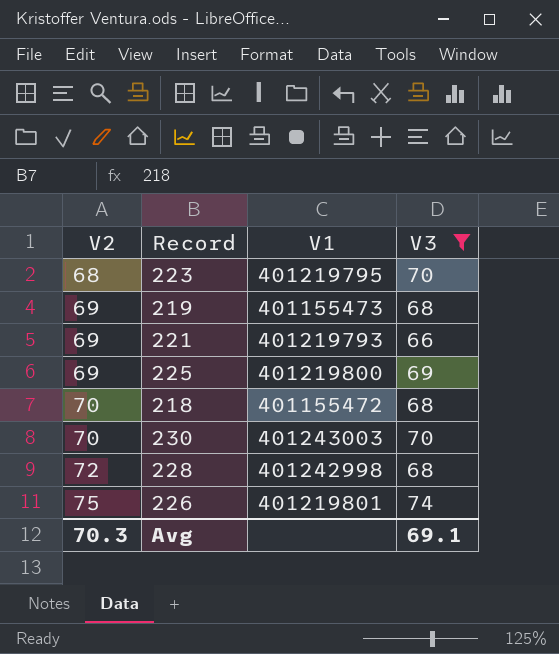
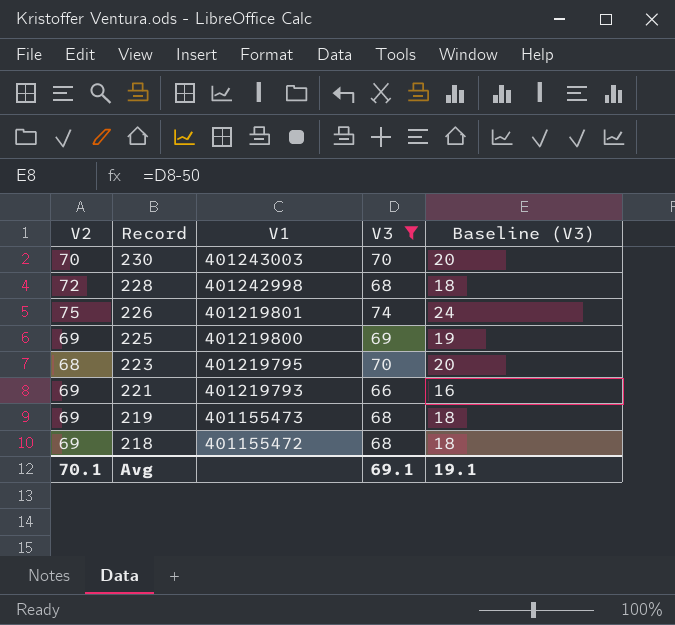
row order: V2 ascending -> Record descending
column Baseline (V3) | formula: none -> [V3] - 50
218 | V2: 70 -> 69
Avg | V2: 70.3 -> 70.1

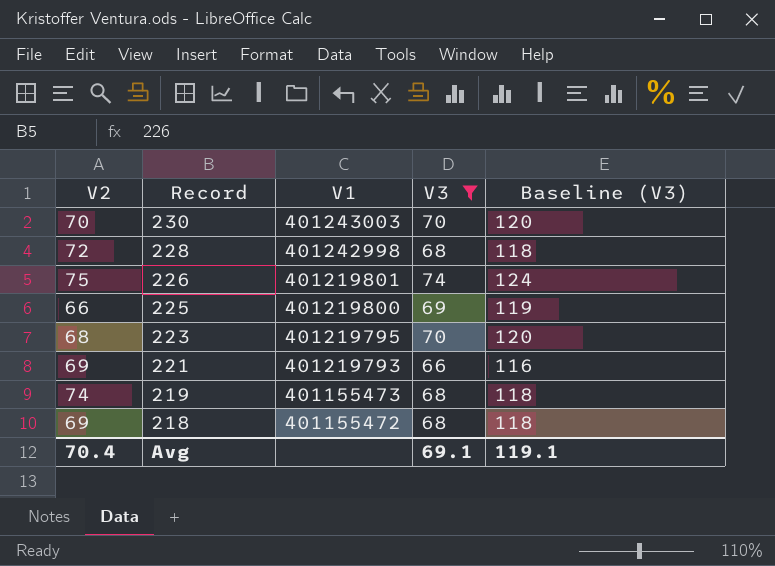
column Baseline (V3) | formula: [V3] - 50 -> [V3] + 50
225 | V2: 69 -> 66
219 | V2: 69 -> 74
Avg | V2: 70.1 -> 70.4
Avg | Baseline (V3): 19.1 -> 119.1

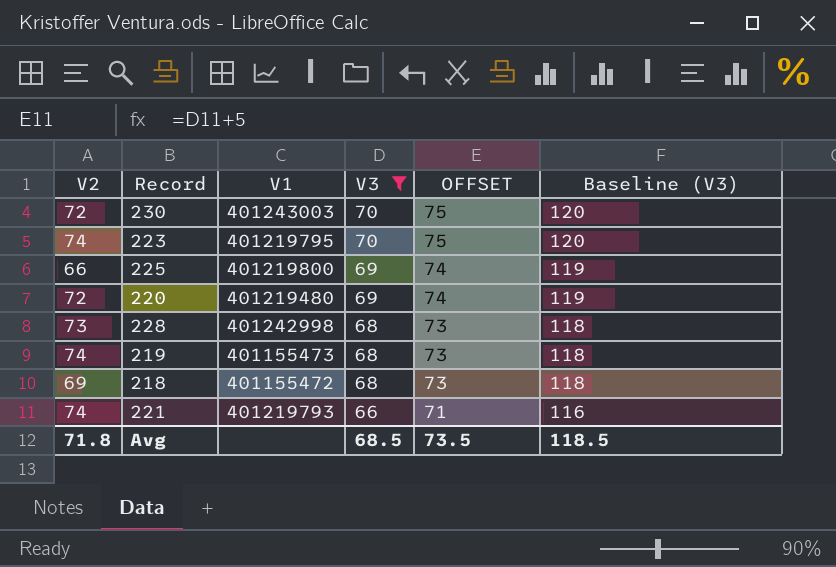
row order: Record descending -> V3 descending
column OFFSET | formula: none -> [V3] + 5
row 226: 75 | 401219801 | 74 | 124 -> none
230 | V2: 70 -> 72
223 | V2: 68 -> 74
row 220: none -> 72 | 401219480 | 69 | 74 | 119
228 | V2: 72 -> 73
221 | V2: 69 -> 74
Avg | V2: 70.4 -> 71.8
Avg | V3: 69.1 -> 68.5
Avg | Baseline (V3): 119.1 -> 118.5

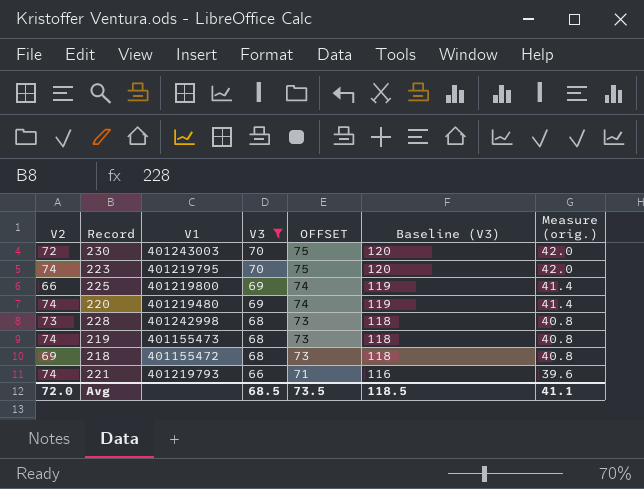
column Measure (orig.) | formula: none -> [V3] * 0.6
220 | V2: 72 -> 74
Avg | V2: 71.8 -> 72.0

